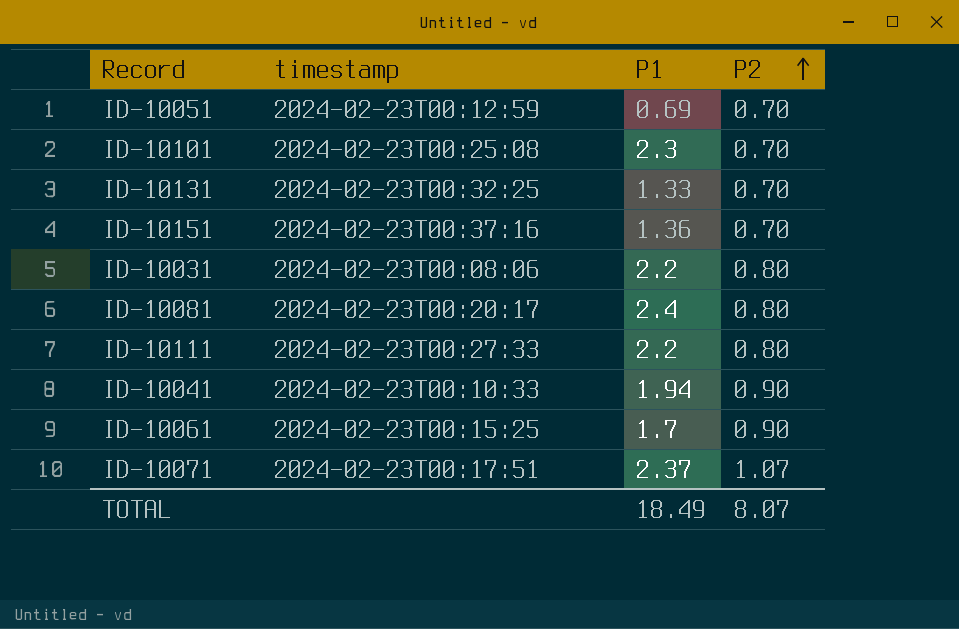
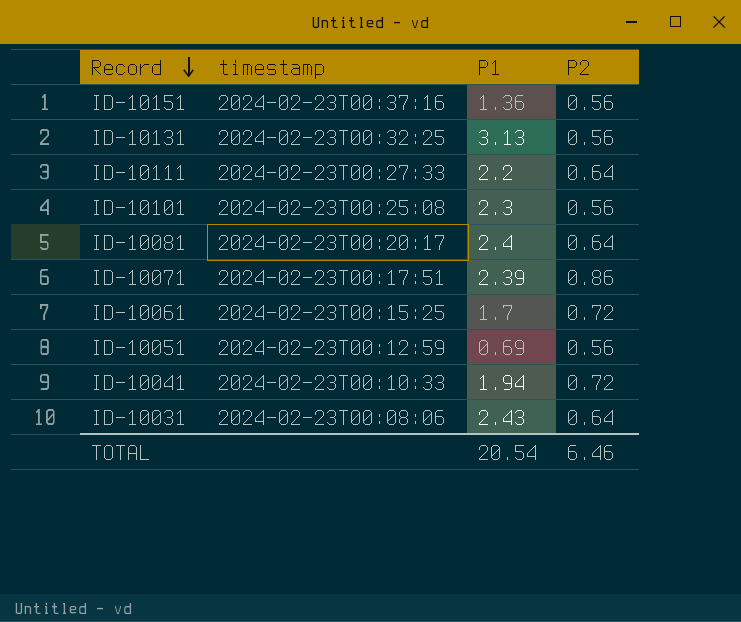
row order: P2 ascending -> Record descending
ID-10151 | P2: 0.70 -> 0.56
ID-10131 | P1: 1.33 -> 3.13
ID-10131 | P2: 0.70 -> 0.56
ID-10111 | P2: 0.80 -> 0.64
ID-10101 | P2: 0.70 -> 0.56
ID-10081 | P2: 0.80 -> 0.64
ID-10071 | P1: 2.37 -> 2.39
ID-10071 | P2: 1.07 -> 0.86
ID-10061 | P2: 0.90 -> 0.72
ID-10051 | P2: 0.70 -> 0.56
ID-10041 | P2: 0.90 -> 0.72
ID-10031 | P1: 2.2 -> 2.43
ID-10031 | P2: 0.80 -> 0.64
TOTAL | P1: 18.49 -> 20.54
TOTAL | P2: 8.07 -> 6.46

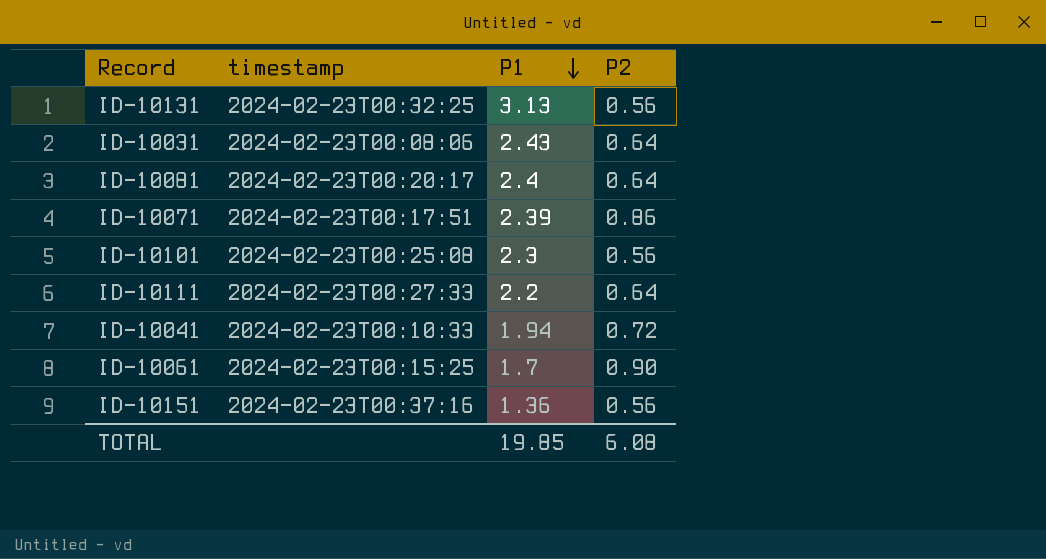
row order: Record descending -> P1 descending
row ID-10051: 2024-02-23T00:12:59 | 0.69 | 0.56 -> none
ID-10061 | P2: 0.72 -> 0.90
TOTAL | P1: 20.54 -> 19.85
TOTAL | P2: 6.46 -> 6.08

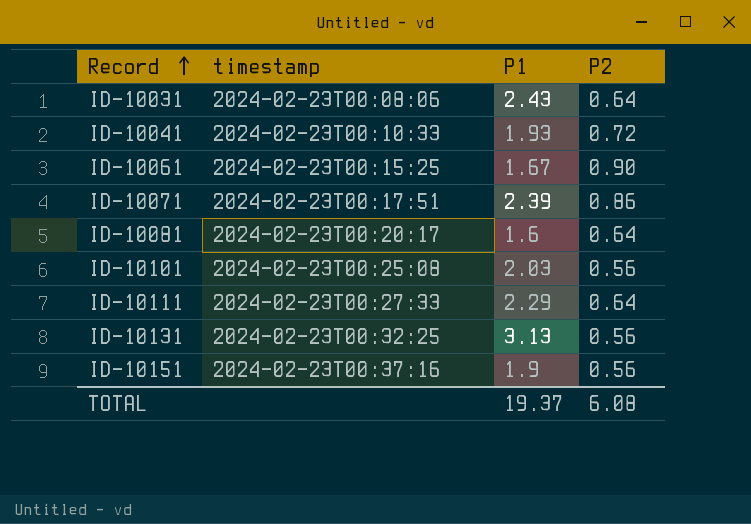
row order: P1 descending -> Record ascending
ID-10041 | P1: 1.94 -> 1.93
ID-10061 | P1: 1.7 -> 1.67
ID-10081 | P1: 2.4 -> 1.6
ID-10101 | P1: 2.3 -> 2.03
ID-10111 | P1: 2.2 -> 2.29
ID-10151 | P1: 1.36 -> 1.9
TOTAL | P1: 19.85 -> 19.37

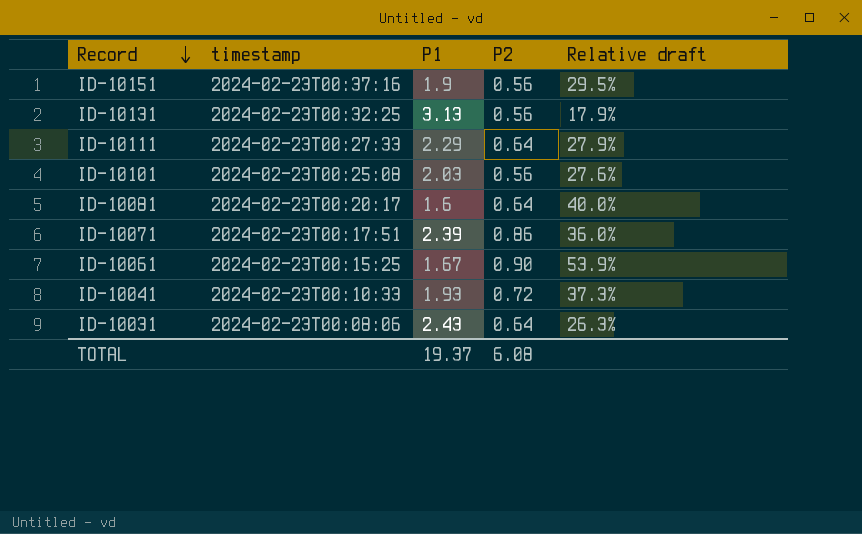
row order: Record ascending -> Record descending
column Relative draft | formula: none -> [P2] / [P1]

